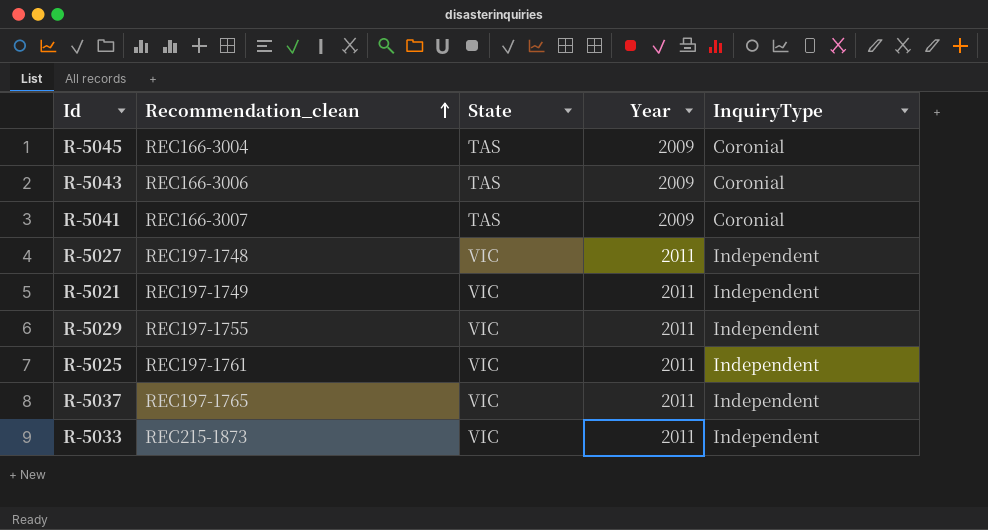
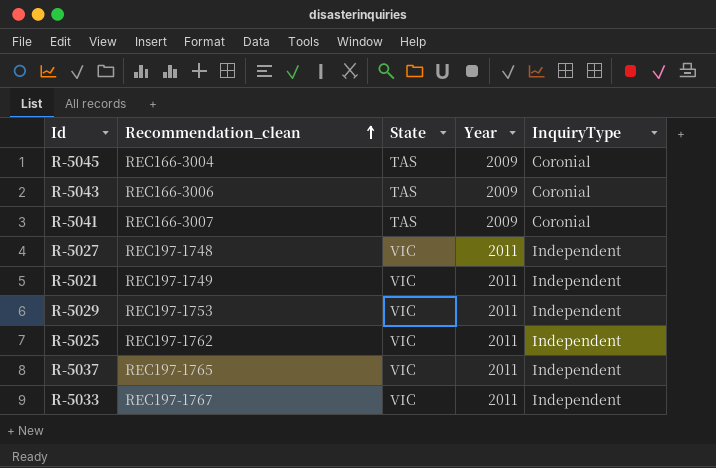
R-5029 | Recommendation_clean: REC197-1755 -> REC197-1753
R-5025 | Recommendation_clean: REC197-1761 -> REC197-1762
R-5033 | Recommendation_clean: REC215-1873 -> REC197-1767

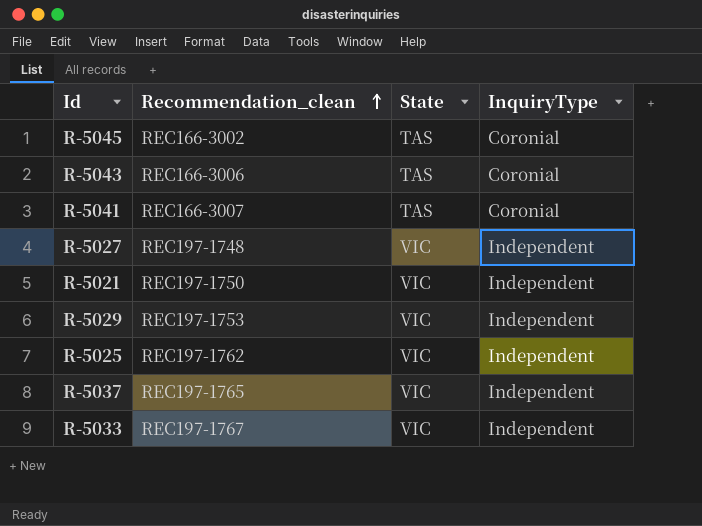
column Year | position: 4 -> none
R-5045 | Recommendation_clean: REC166-3004 -> REC166-3002
R-5021 | Recommendation_clean: REC197-1749 -> REC197-1750

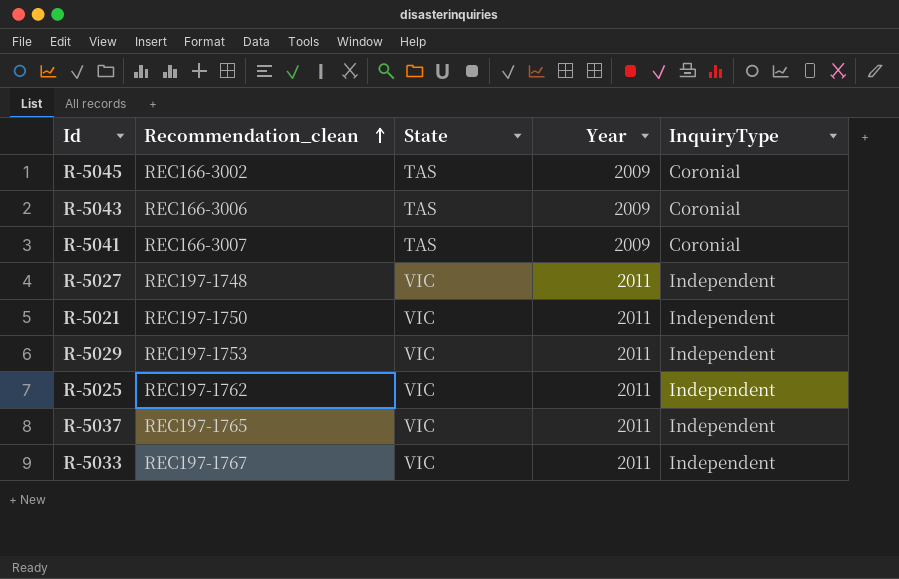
column Year | position: none -> 4

